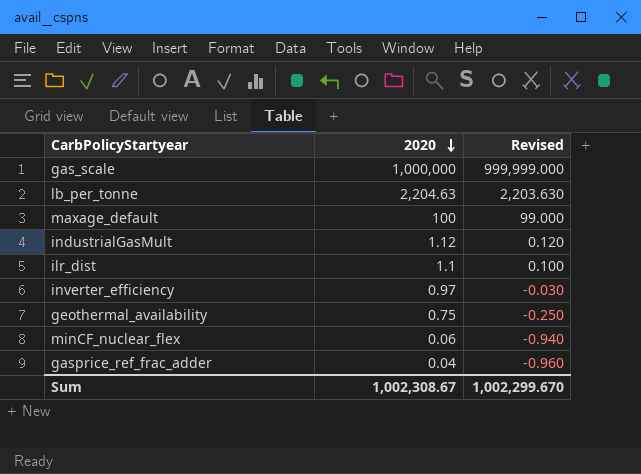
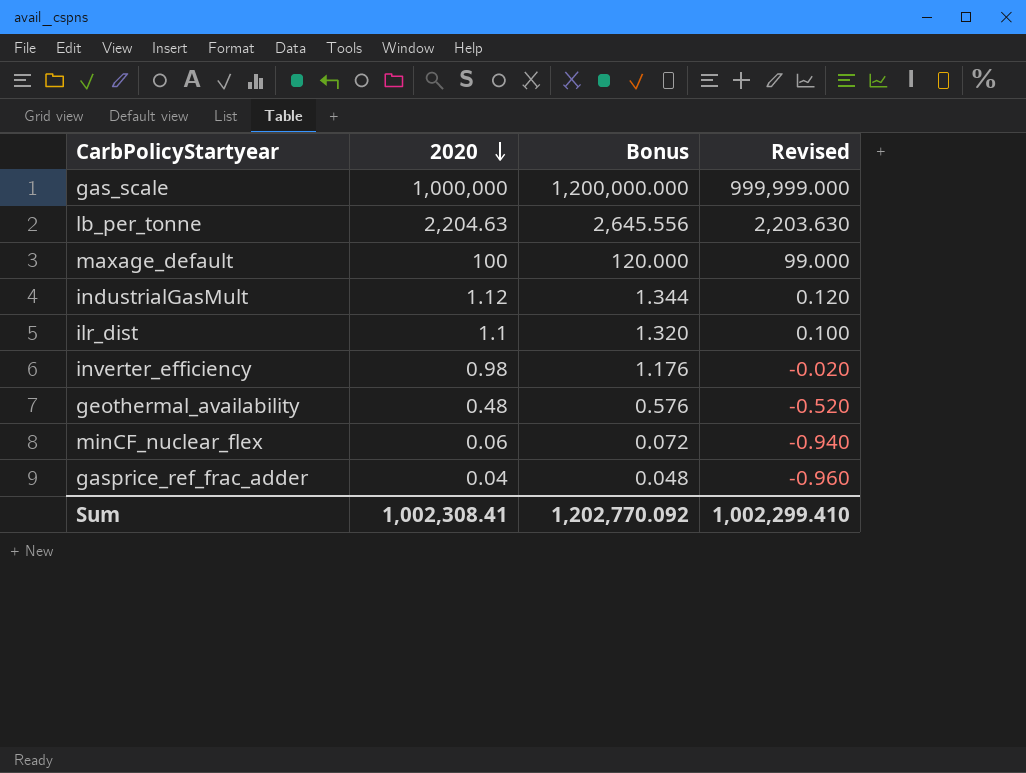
column Bonus | formula: none -> [2020] * 1.2
inverter_efficiency | 2020: 0.97 -> 0.98
inverter_efficiency | Revised: -0.030 -> -0.020
geothermal_availability | 2020: 0.75 -> 0.48
geothermal_availability | Revised: -0.250 -> -0.520
Sum | 2020: 1,002,308.67 -> 1,002,308.41
Sum | Revised: 1,002,299.670 -> 1,002,299.410

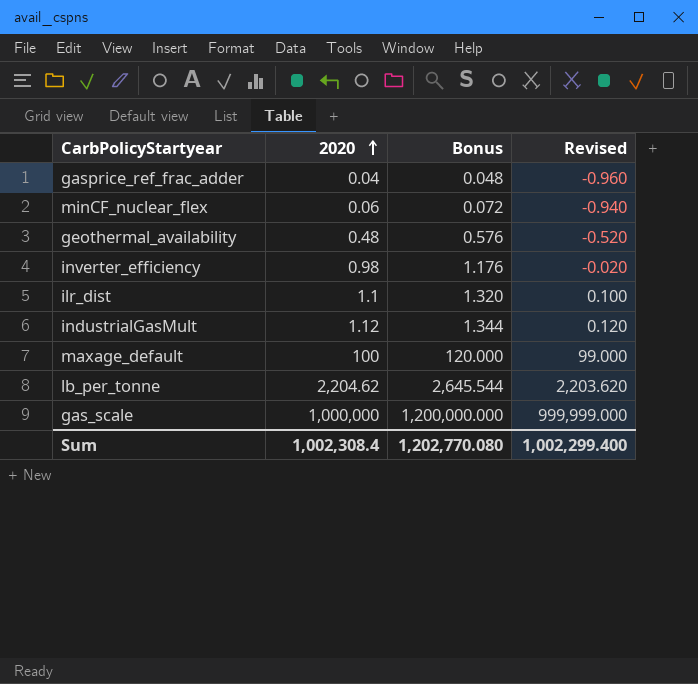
row order: 2020 descending -> 2020 ascending
lb_per_tonne | 2020: 2,204.63 -> 2,204.62
lb_per_tonne | Bonus: 2,645.556 -> 2,645.544
lb_per_tonne | Revised: 2,203.630 -> 2,203.620
Sum | 2020: 1,002,308.41 -> 1,002,308.4
Sum | Bonus: 1,202,770.092 -> 1,202,770.080
Sum | Revised: 1,002,299.410 -> 1,002,299.400

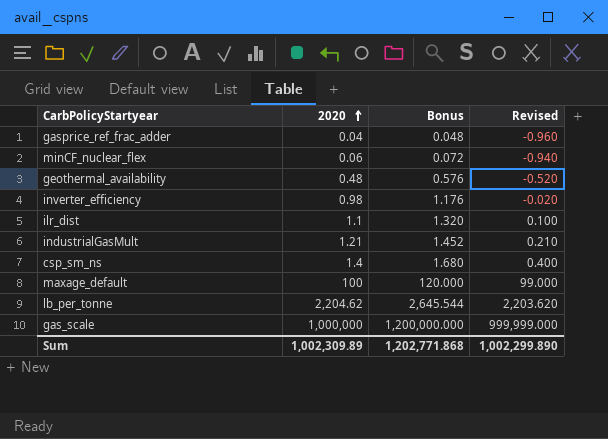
industrialGasMult | 2020: 1.12 -> 1.21
industrialGasMult | Bonus: 1.344 -> 1.452
industrialGasMult | Revised: 0.120 -> 0.210
row csp_sm_ns: none -> 1.4 | 1.680 | 0.400
Sum | 2020: 1,002,308.4 -> 1,002,309.89
Sum | Bonus: 1,202,770.080 -> 1,202,771.868
Sum | Revised: 1,002,299.400 -> 1,002,299.890

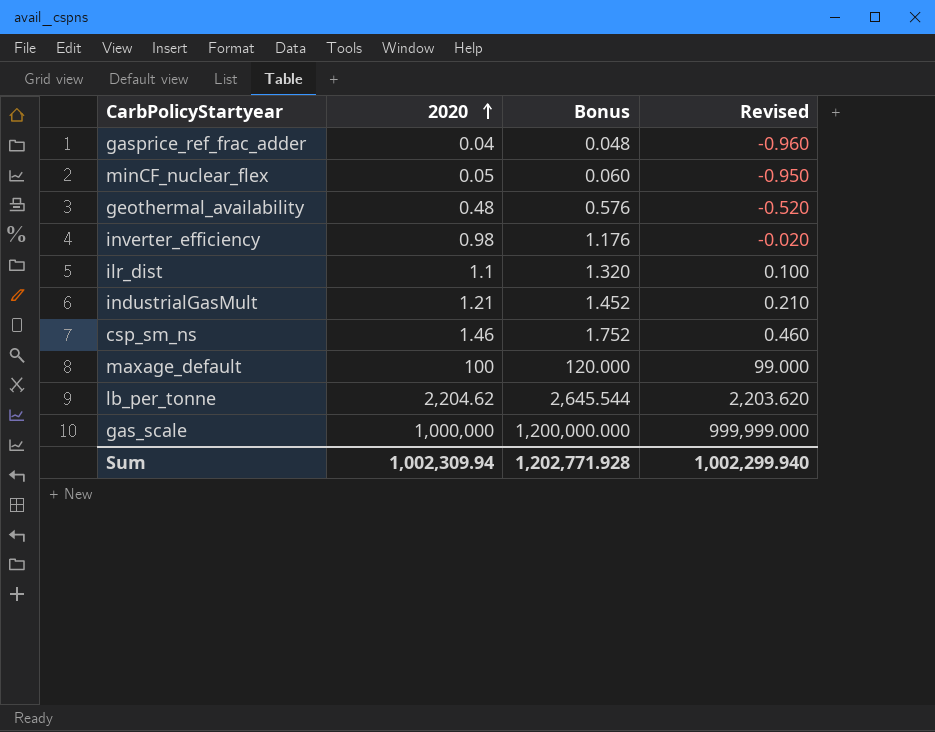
minCF_nuclear_flex | 2020: 0.06 -> 0.05
minCF_nuclear_flex | Bonus: 0.072 -> 0.060
minCF_nuclear_flex | Revised: -0.940 -> -0.950
csp_sm_ns | 2020: 1.4 -> 1.46
csp_sm_ns | Bonus: 1.680 -> 1.752
csp_sm_ns | Revised: 0.400 -> 0.460
Sum | 2020: 1,002,309.89 -> 1,002,309.94
Sum | Bonus: 1,202,771.868 -> 1,202,771.928
Sum | Revised: 1,002,299.890 -> 1,002,299.940

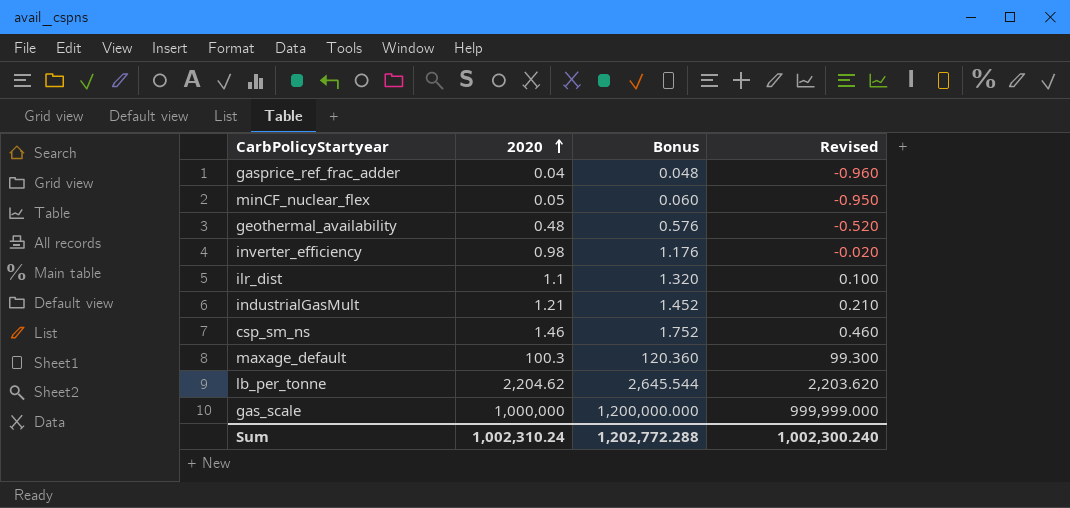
maxage_default | 2020: 100 -> 100.3
maxage_default | Bonus: 120.000 -> 120.360
maxage_default | Revised: 99.000 -> 99.300
Sum | 2020: 1,002,309.94 -> 1,002,310.24
Sum | Bonus: 1,202,771.928 -> 1,202,772.288
Sum | Revised: 1,002,299.940 -> 1,002,300.240

